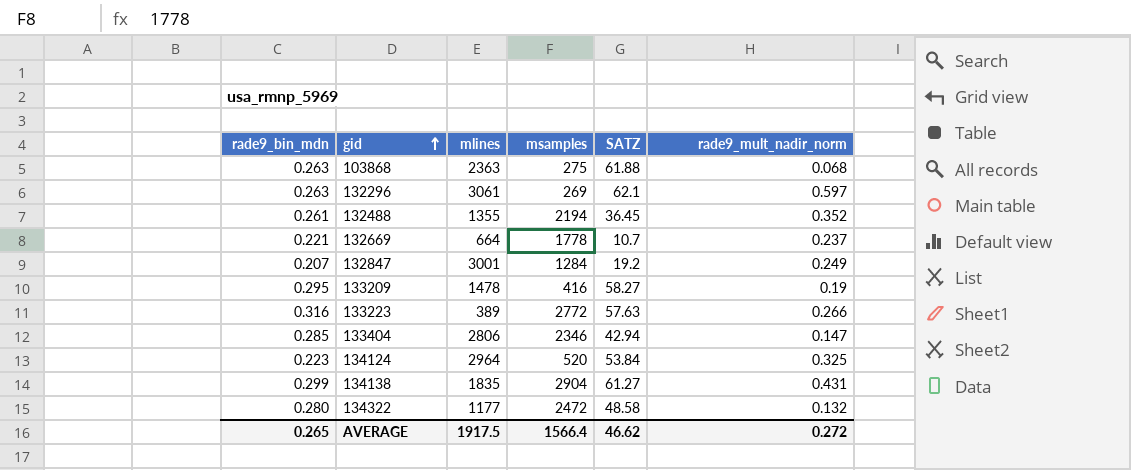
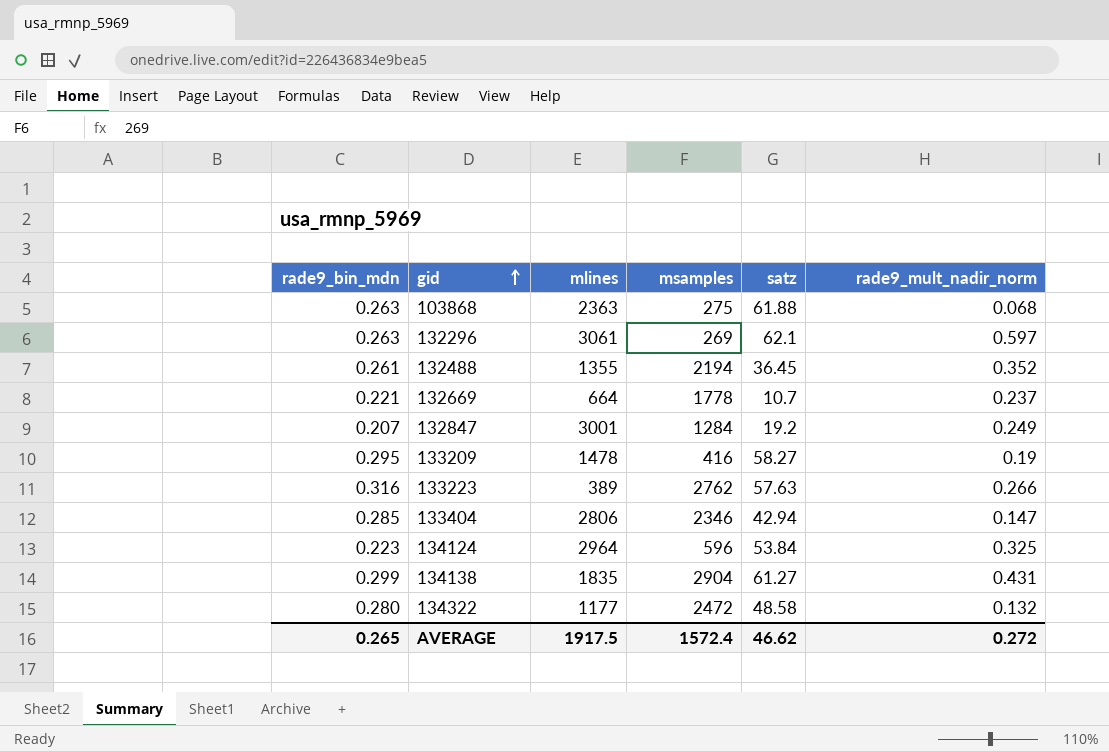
column name: SATZ -> satz
133223 | msamples: 2772 -> 2762
134124 | msamples: 520 -> 596
AVERAGE | msamples: 1566.4 -> 1572.4

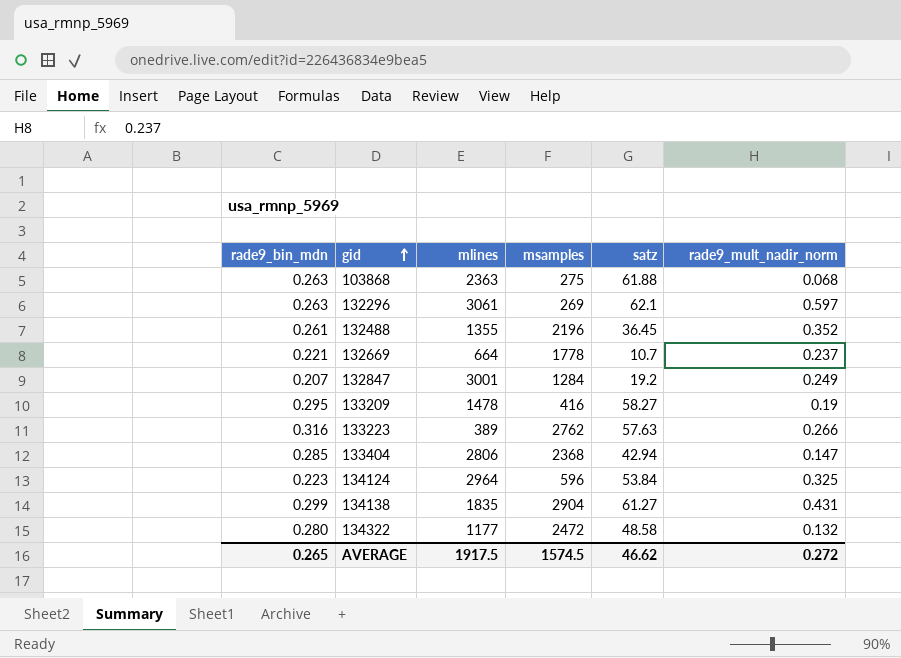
132488 | msamples: 2194 -> 2196
133404 | msamples: 2346 -> 2368
AVERAGE | msamples: 1572.4 -> 1574.5

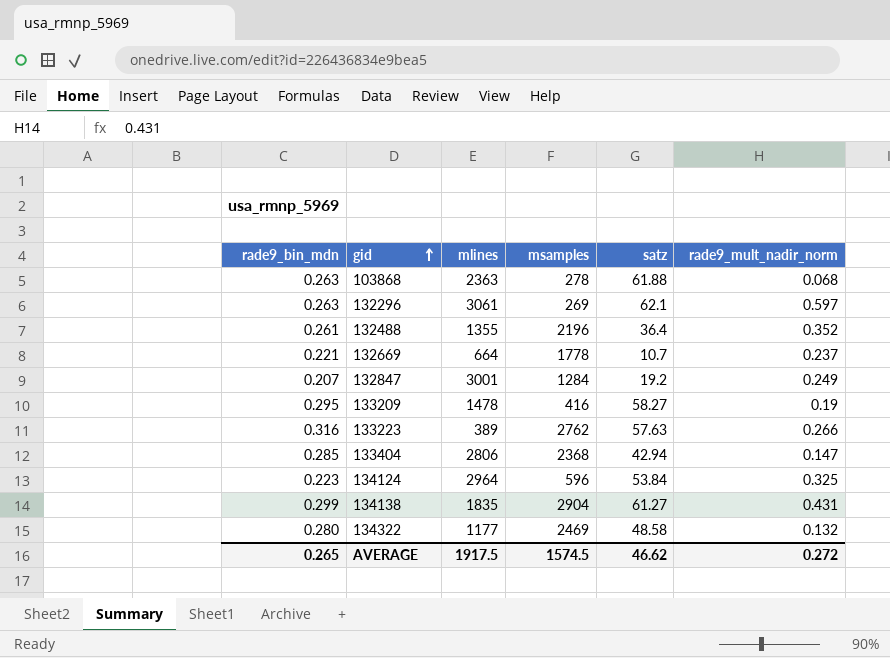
103868 | msamples: 275 -> 278
132488 | satz: 36.45 -> 36.4
134322 | msamples: 2472 -> 2469

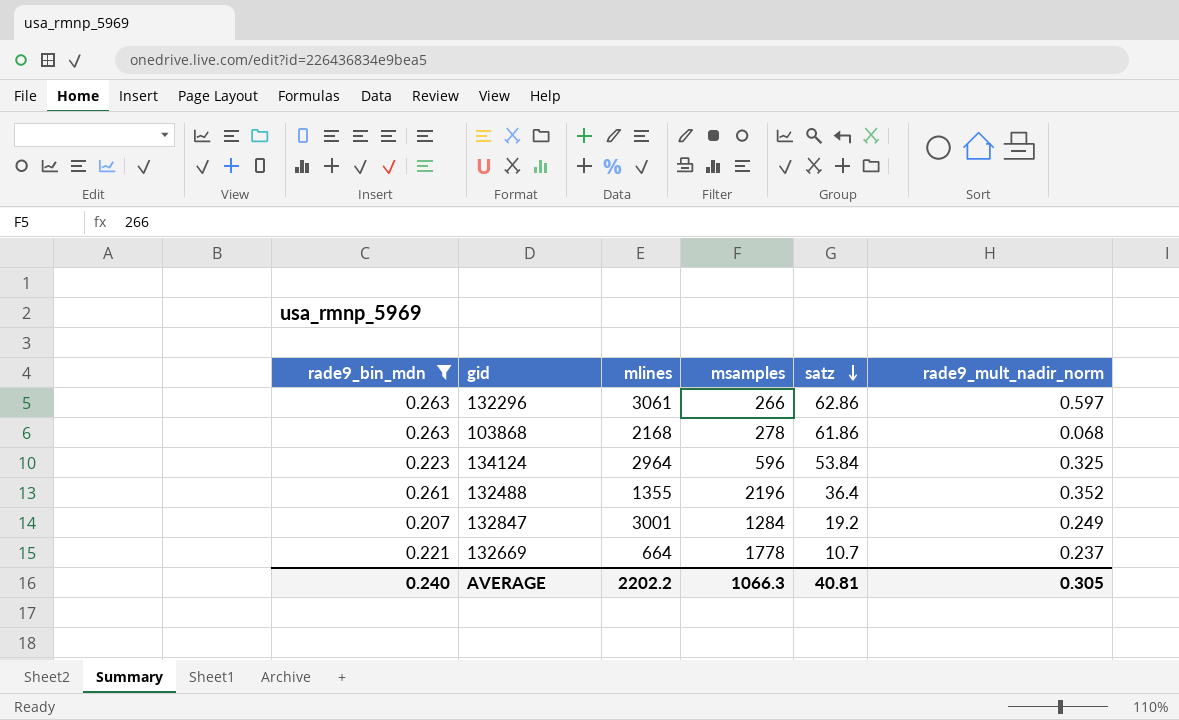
filter: none -> rade9_bin_mdn <= 0.263
row order: gid ascending -> satz descending
132296 | msamples: 269 -> 266
132296 | satz: 62.1 -> 62.86
103868 | mlines: 2363 -> 2168
103868 | satz: 61.88 -> 61.86
AVERAGE | rade9_bin_mdn: 0.265 -> 0.240
AVERAGE | mlines: 1917.5 -> 2202.2
AVERAGE | msamples: 1574.5 -> 1066.3
AVERAGE | satz: 46.62 -> 40.81
AVERAGE | rade9_mult_nadir_norm: 0.272 -> 0.305

